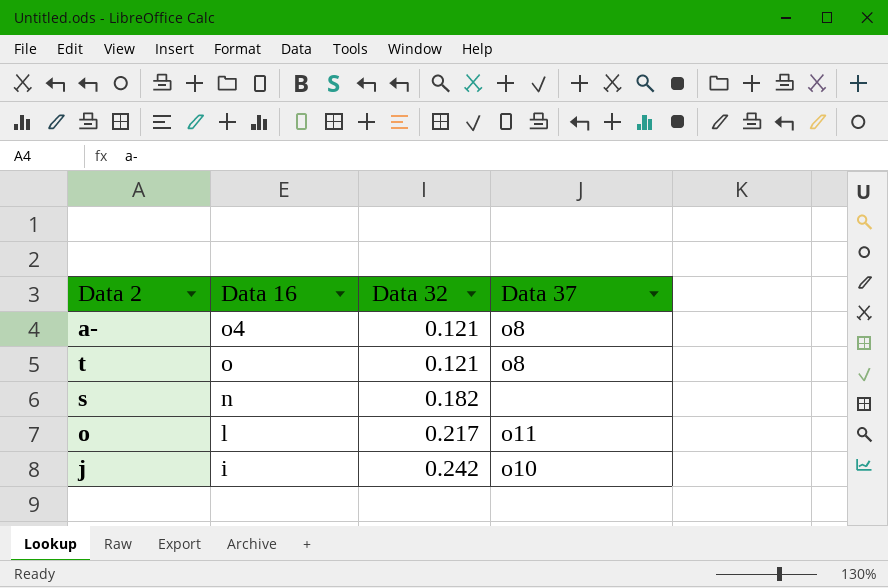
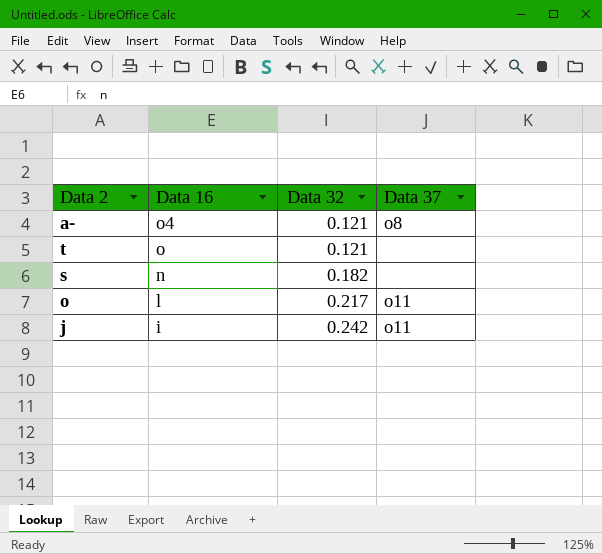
t | Data 37: o8 -> none
j | Data 37: o10 -> o11

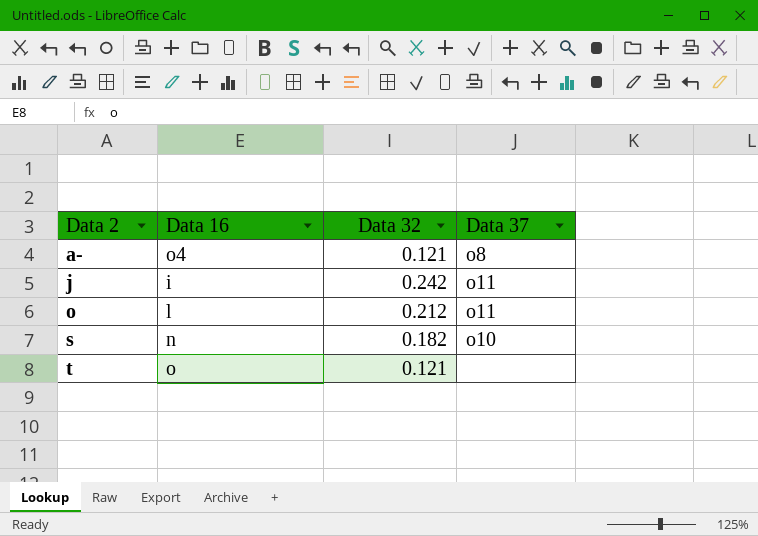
row order: Data 16 descending -> Data 2 ascending
o | Data 32: 0.217 -> 0.212
s | Data 37: none -> o10

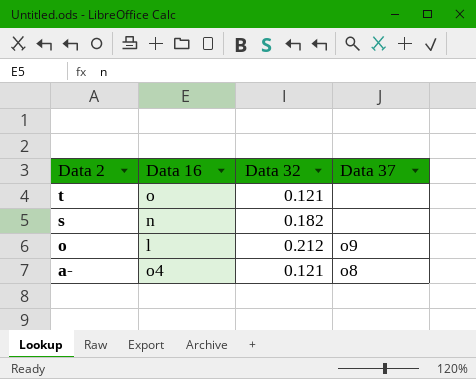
row order: Data 2 ascending -> Data 2 descending
row j: i | 0.242 | o11 -> none
s | Data 37: o10 -> none
o | Data 37: o11 -> o9

